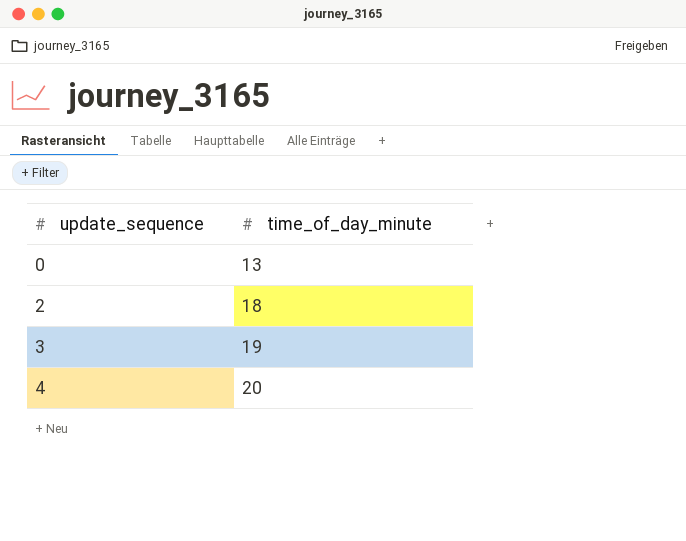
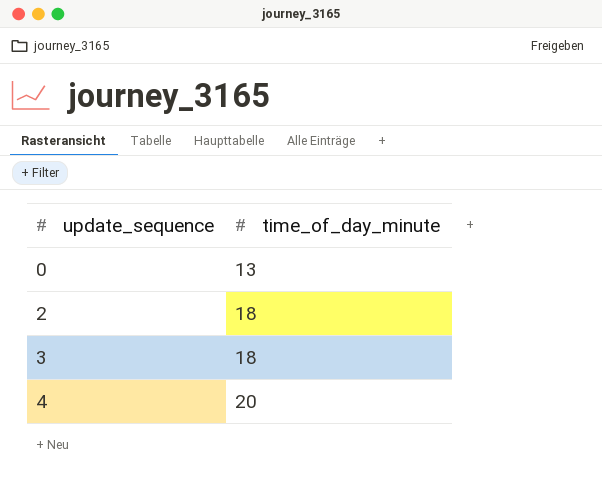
3 | time_of_day_minute: 19 -> 18

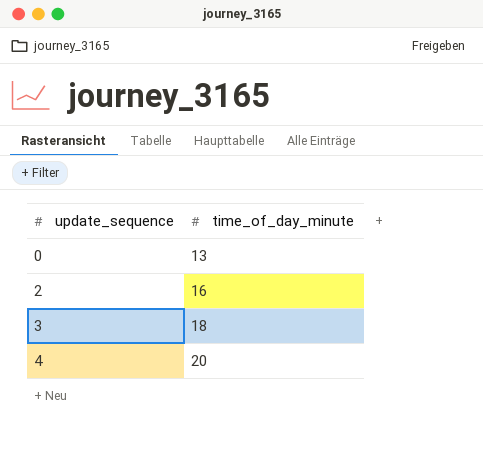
2 | time_of_day_minute: 18 -> 16

